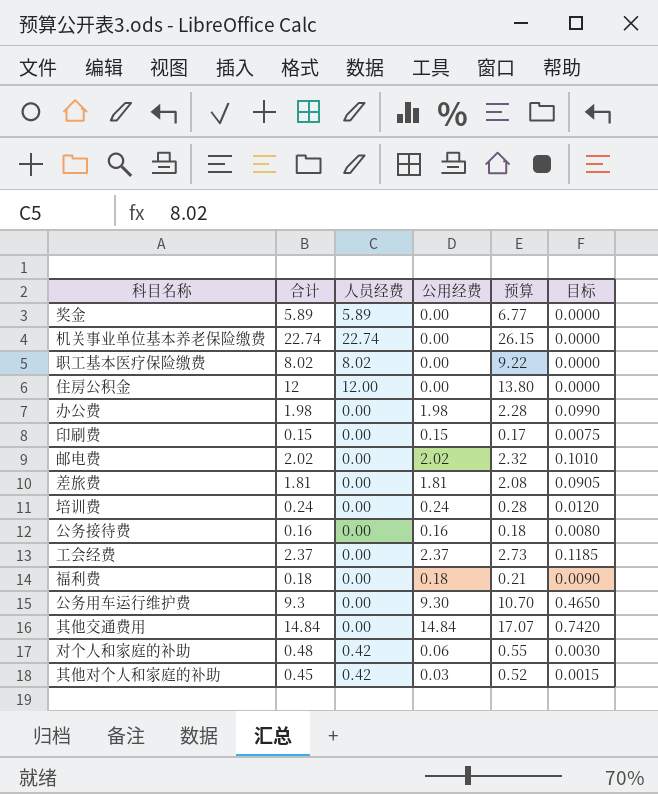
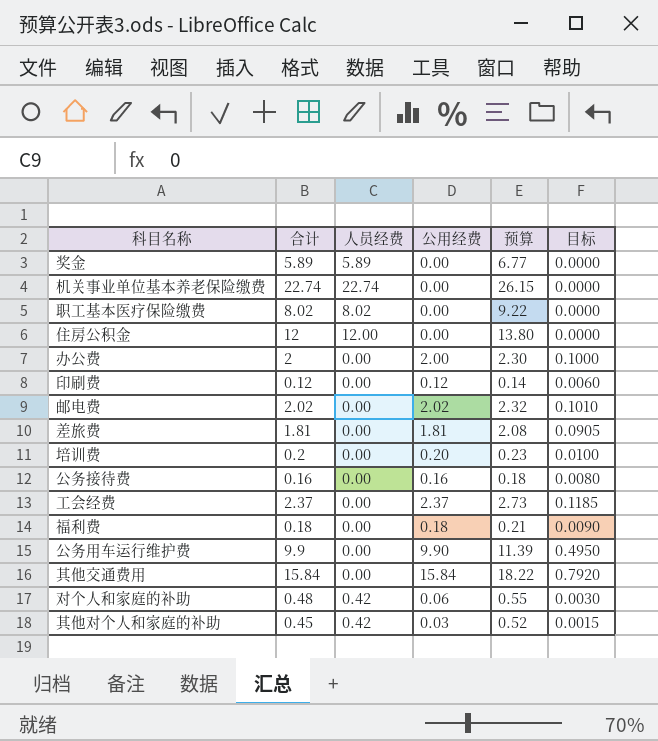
办公费 | 合计: 1.98 -> 2
办公费 | 公用经费: 1.98 -> 2.00
办公费 | 预算: 2.28 -> 2.30
办公费 | 目标: 0.0990 -> 0.1000
印刷费 | 合计: 0.15 -> 0.12
印刷费 | 公用经费: 0.15 -> 0.12
印刷费 | 预算: 0.17 -> 0.14
印刷费 | 目标: 0.0075 -> 0.0060
培训费 | 合计: 0.24 -> 0.2
培训费 | 公用经费: 0.24 -> 0.20
培训费 | 预算: 0.28 -> 0.23
培训费 | 目标: 0.0120 -> 0.0100
公务用车运行维护费 | 合计: 9.3 -> 9.9
公务用车运行维护费 | 公用经费: 9.30 -> 9.90
公务用车运行维护费 | 预算: 10.70 -> 11.39
公务用车运行维护费 | 目标: 0.4650 -> 0.4950
其他交通费用 | 合计: 14.84 -> 15.84
其他交通费用 | 公用经费: 14.84 -> 15.84
其他交通费用 | 预算: 17.07 -> 18.22
其他交通费用 | 目标: 0.7420 -> 0.7920

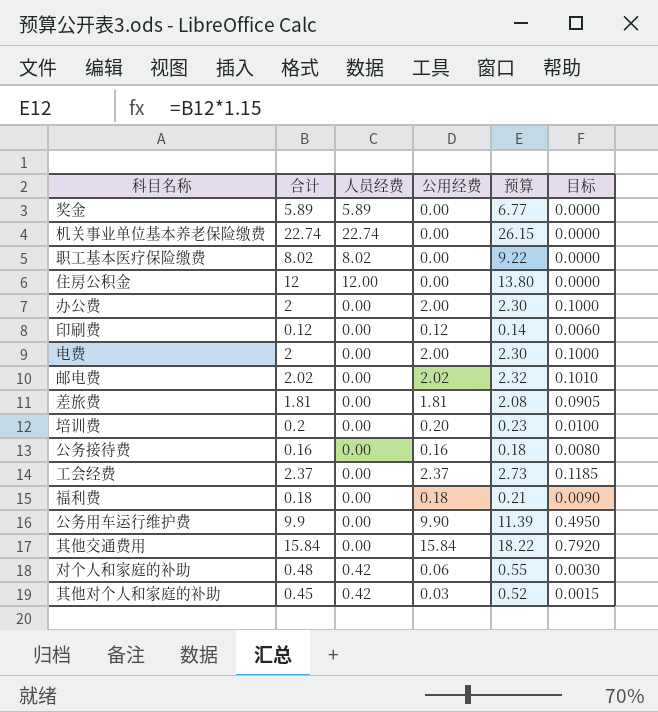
row 电费: none -> 2 | 0.00 | 2.00 | 2.30 | 0.1000

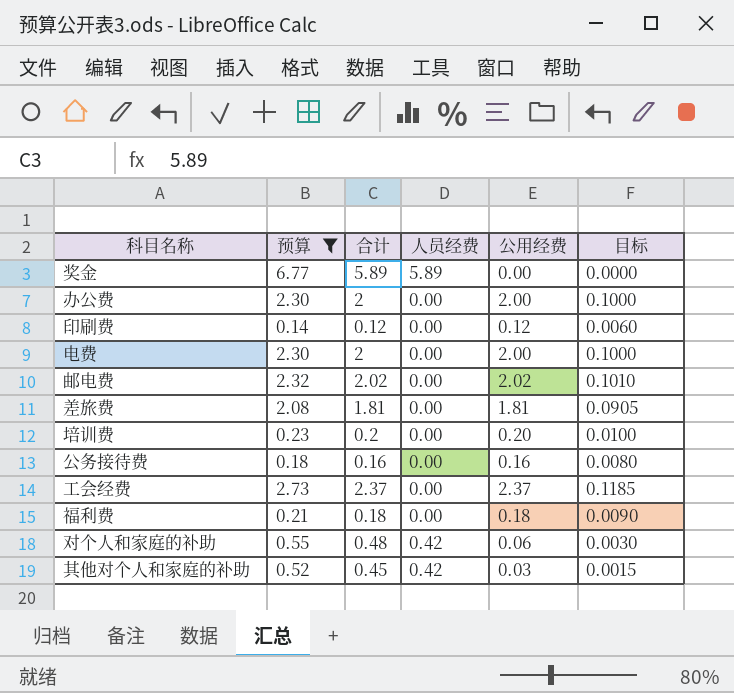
filter: none -> 预算 <= 6.77
column 预算 | position: 5 -> 2

